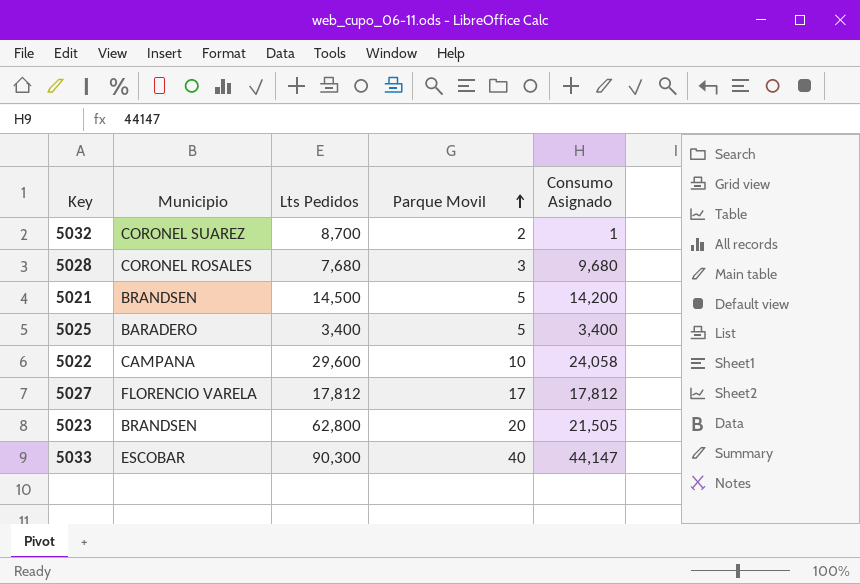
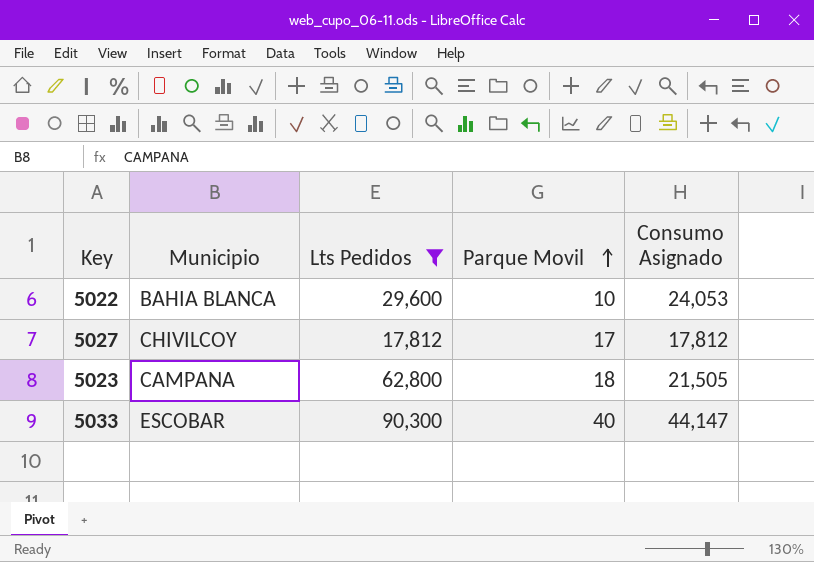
filter: none -> Lts Pedidos >= 17,812
5022 | Municipio: CAMPANA -> BAHIA BLANCA
5022 | Consumo Asignado: 24,058 -> 24,053
5027 | Municipio: FLORENCIO VARELA -> CHIVILCOY
5023 | Municipio: BRANDSEN -> CAMPANA
5023 | Parque Movil: 20 -> 18

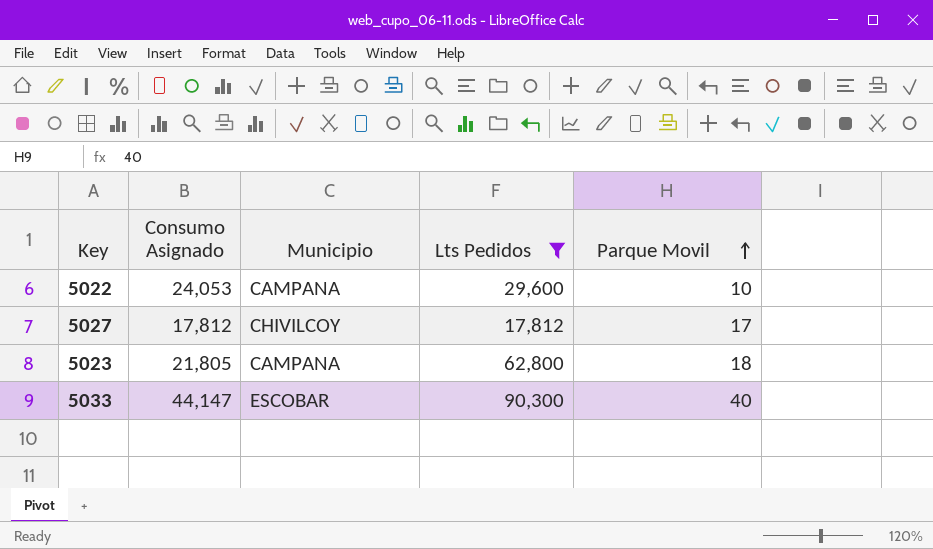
column Consumo Asignado | position: 5 -> 2
5022 | Municipio: BAHIA BLANCA -> CAMPANA
5023 | Consumo Asignado: 21,505 -> 21,805

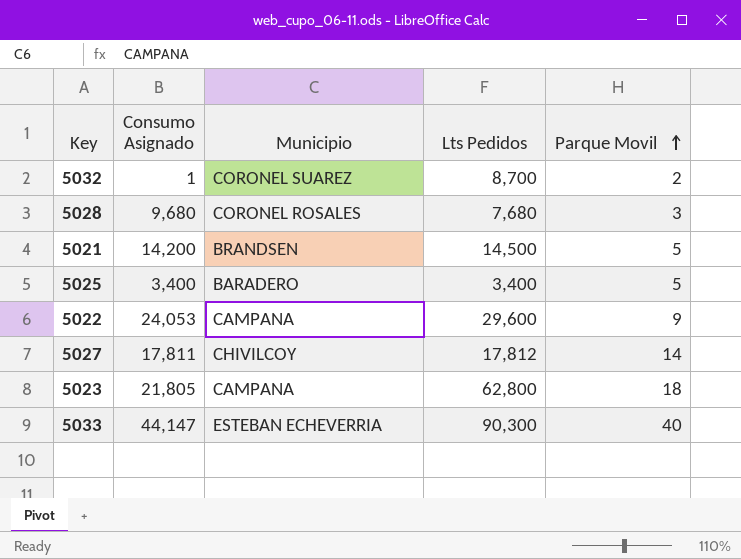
filter: Lts Pedidos >= 17,812 -> none
5022 | Parque Movil: 10 -> 9
5027 | Consumo Asignado: 17,812 -> 17,811
5027 | Parque Movil: 17 -> 14
5033 | Municipio: ESCOBAR -> ESTEBAN ECHEVERRIA

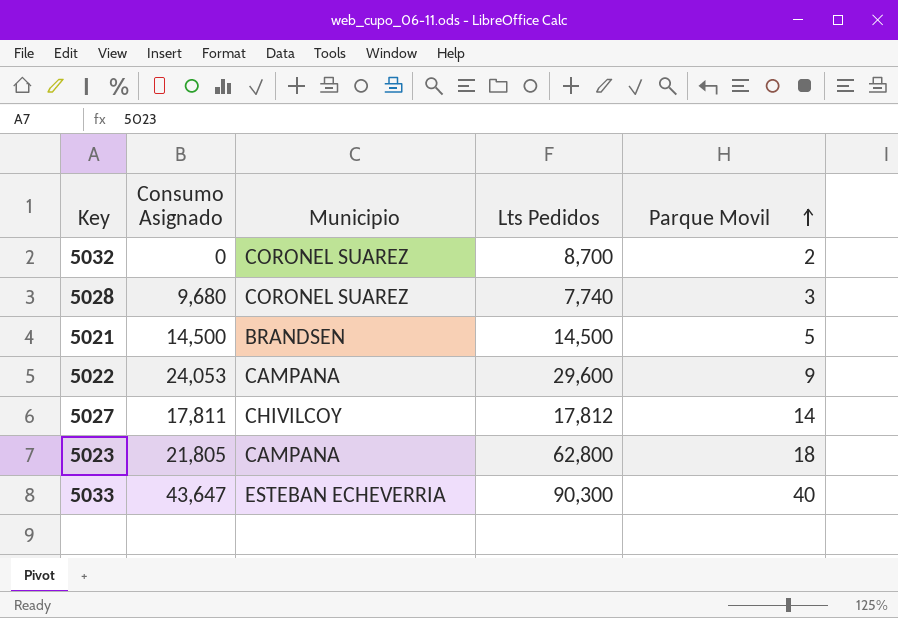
row 5025: 3,400 | BARADERO | 3,400 | 5 -> none
5032 | Consumo Asignado: 1 -> 0
5028 | Municipio: CORONEL ROSALES -> CORONEL SUAREZ
5028 | Lts Pedidos: 7,680 -> 7,740
5021 | Consumo Asignado: 14,200 -> 14,500
5033 | Consumo Asignado: 44,147 -> 43,647

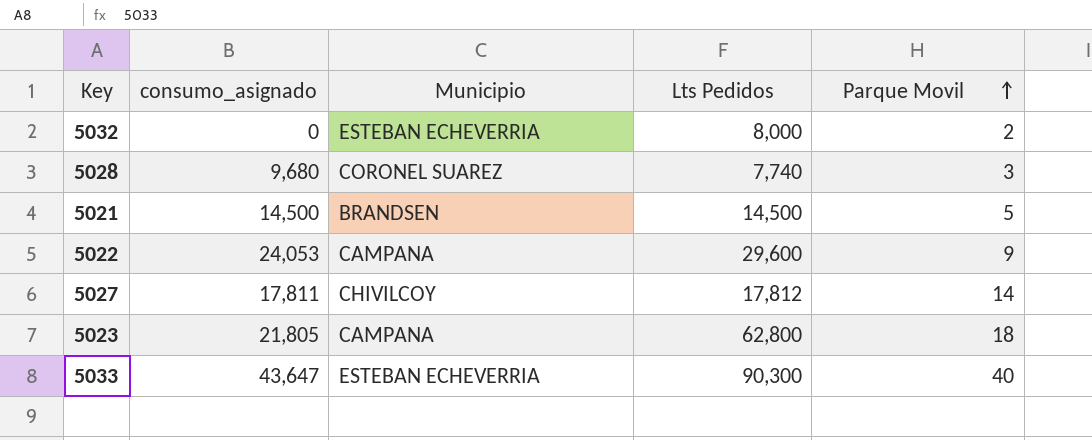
column name: Consumo Asignado -> consumo_asignado
5032 | Municipio: CORONEL SUAREZ -> ESTEBAN ECHEVERRIA
5032 | Lts Pedidos: 8,700 -> 8,000

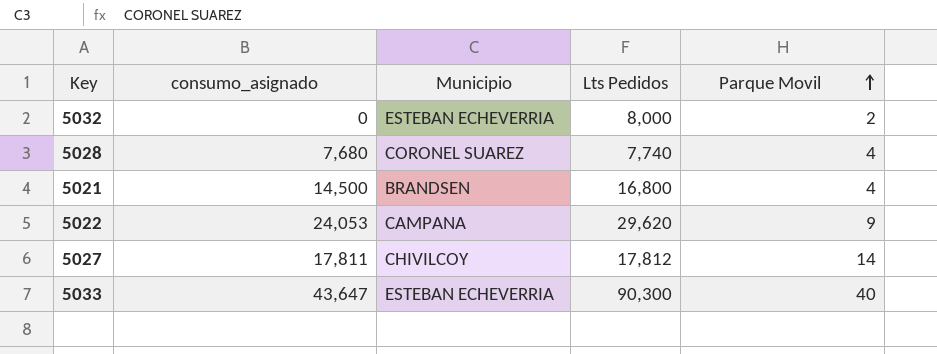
row 5023: 21,805 | CAMPANA | 62,800 | 18 -> none
5028 | consumo_asignado: 9,680 -> 7,680
5028 | Parque Movil: 3 -> 4
5021 | Lts Pedidos: 14,500 -> 16,800
5021 | Parque Movil: 5 -> 4
5022 | Lts Pedidos: 29,600 -> 29,620

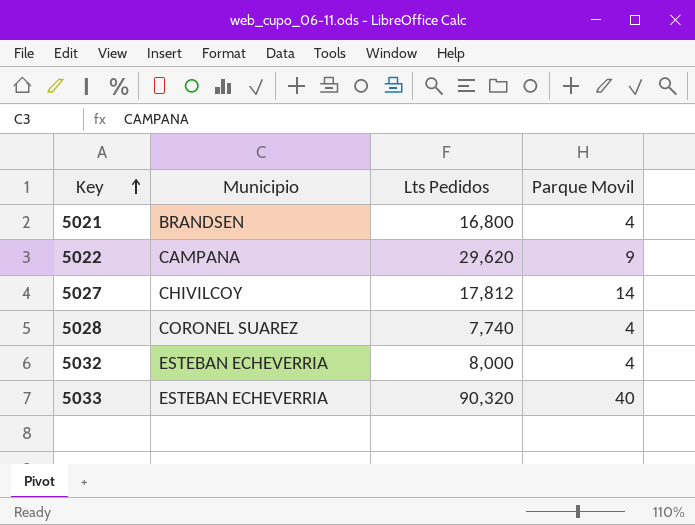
row order: Parque Movil ascending -> Key ascending
column consumo_asignado | position: 2 -> none
5032 | Parque Movil: 2 -> 4
5033 | Lts Pedidos: 90,300 -> 90,320

